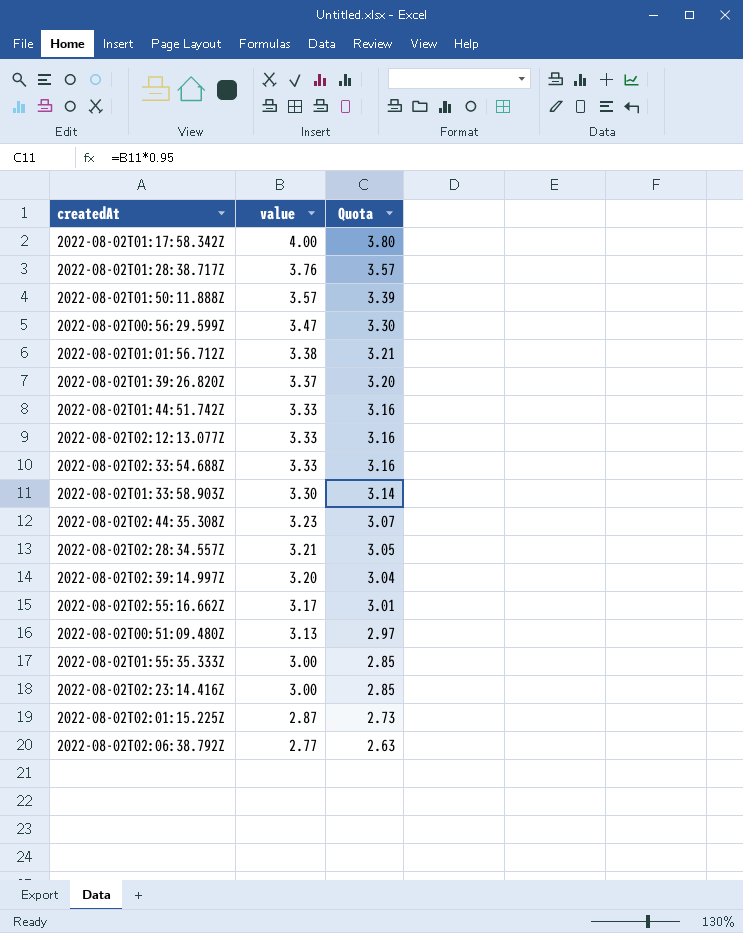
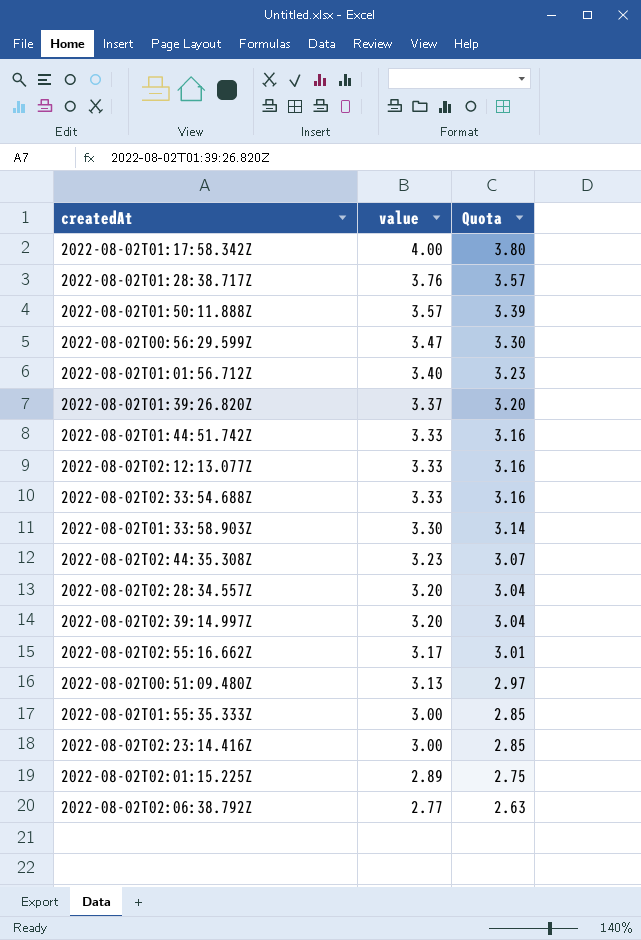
2022-08-02T01:01:56.712Z | value: 3.38 -> 3.40
2022-08-02T01:01:56.712Z | Quota: 3.21 -> 3.23
2022-08-02T02:28:34.557Z | value: 3.21 -> 3.20
2022-08-02T02:28:34.557Z | Quota: 3.05 -> 3.04
2022-08-02T02:01:15.225Z | value: 2.87 -> 2.89
2022-08-02T02:01:15.225Z | Quota: 2.73 -> 2.75

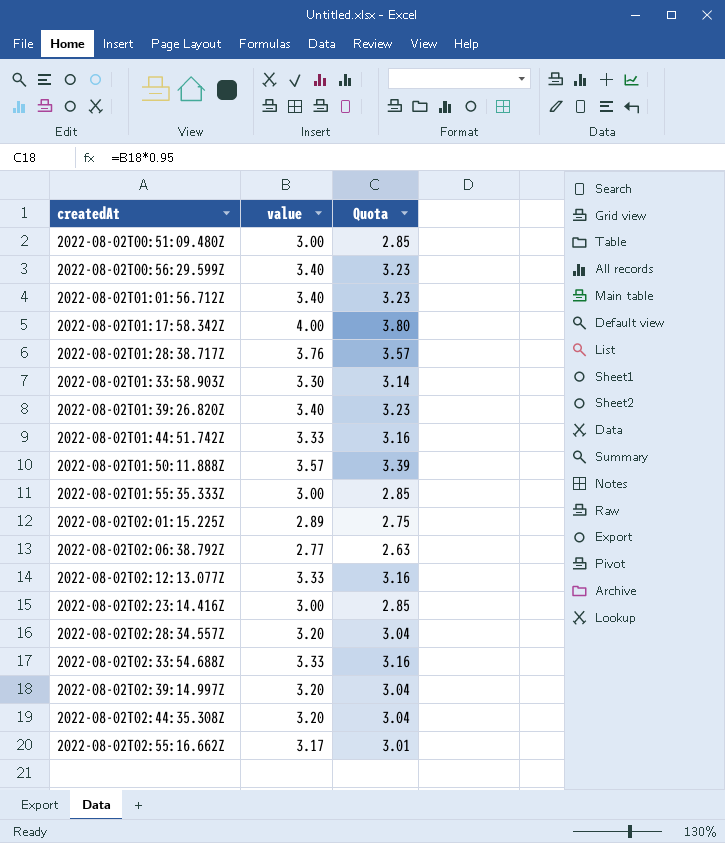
row order: value descending -> createdAt ascending
2022-08-02T00:51:09.480Z | value: 3.13 -> 3.00
2022-08-02T00:51:09.480Z | Quota: 2.97 -> 2.85
2022-08-02T00:56:29.599Z | value: 3.47 -> 3.40
2022-08-02T00:56:29.599Z | Quota: 3.30 -> 3.23
2022-08-02T01:39:26.820Z | value: 3.37 -> 3.40
2022-08-02T01:39:26.820Z | Quota: 3.20 -> 3.23
2022-08-02T02:44:35.308Z | value: 3.23 -> 3.20
2022-08-02T02:44:35.308Z | Quota: 3.07 -> 3.04

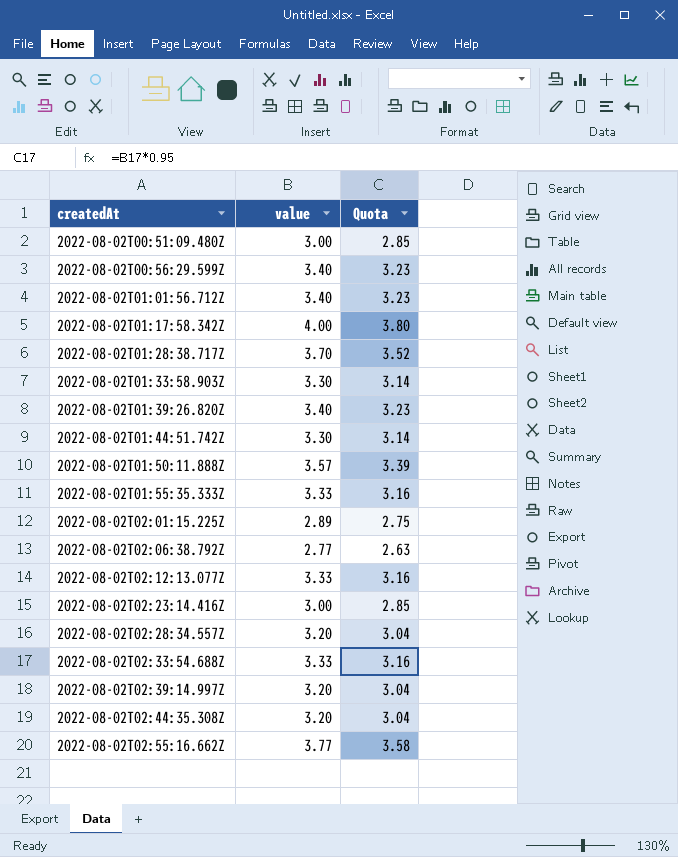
2022-08-02T01:28:38.717Z | value: 3.76 -> 3.70
2022-08-02T01:28:38.717Z | Quota: 3.57 -> 3.52
2022-08-02T01:44:51.742Z | value: 3.33 -> 3.30
2022-08-02T01:44:51.742Z | Quota: 3.16 -> 3.14
2022-08-02T01:55:35.333Z | value: 3.00 -> 3.33
2022-08-02T01:55:35.333Z | Quota: 2.85 -> 3.16
2022-08-02T02:55:16.662Z | value: 3.17 -> 3.77
2022-08-02T02:55:16.662Z | Quota: 3.01 -> 3.58

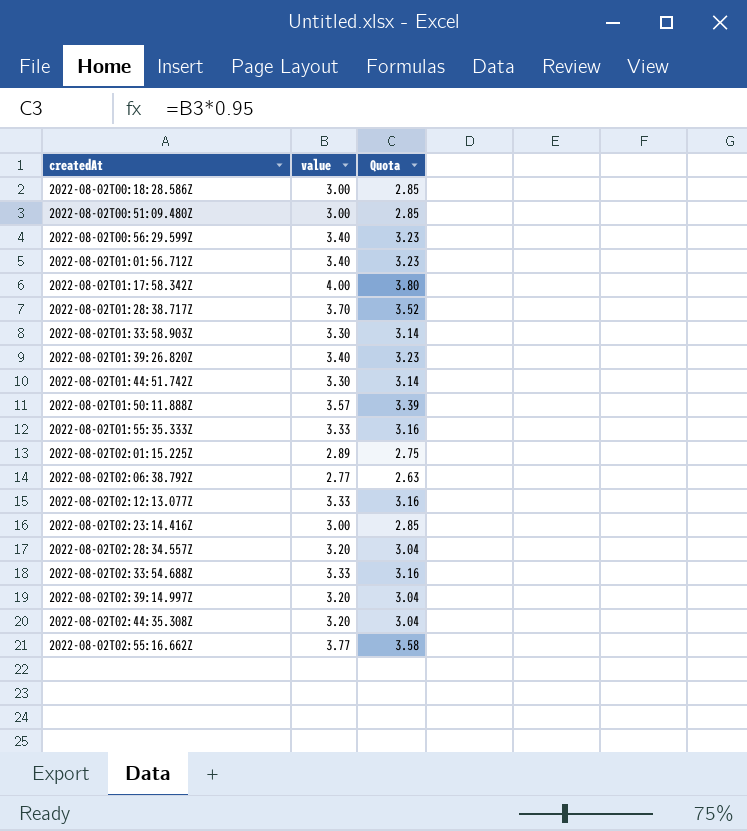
row 2022-08-02T00:18:28.586Z: none -> 3.00 | 2.85

